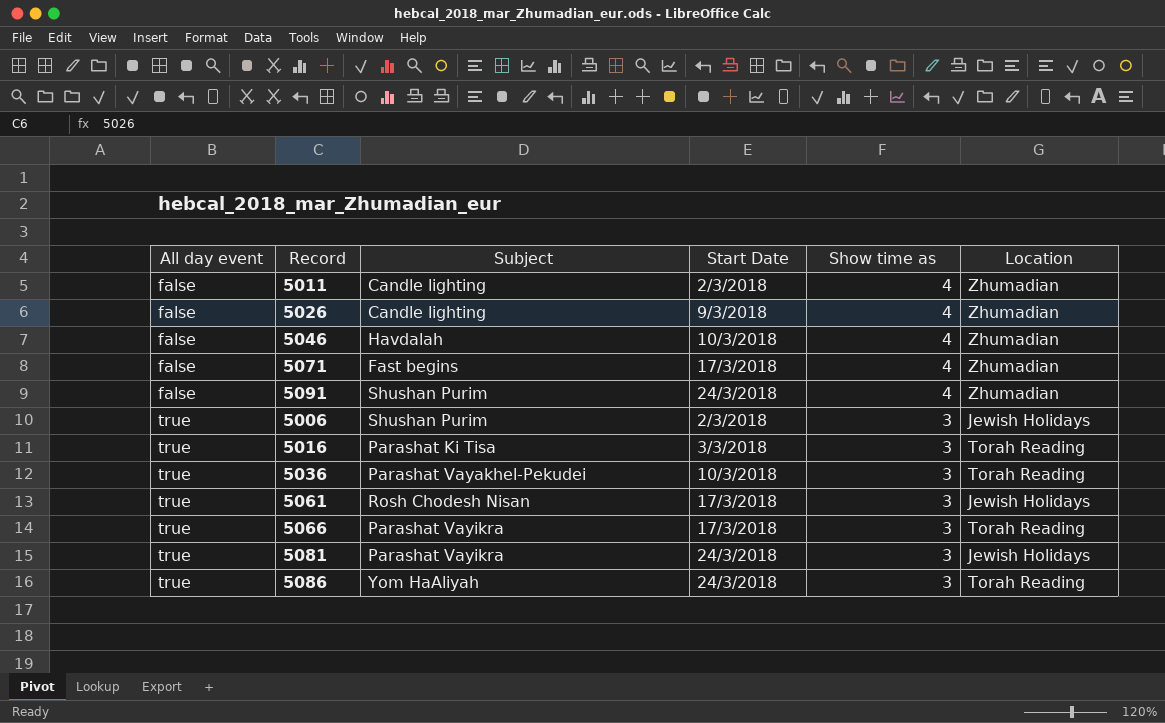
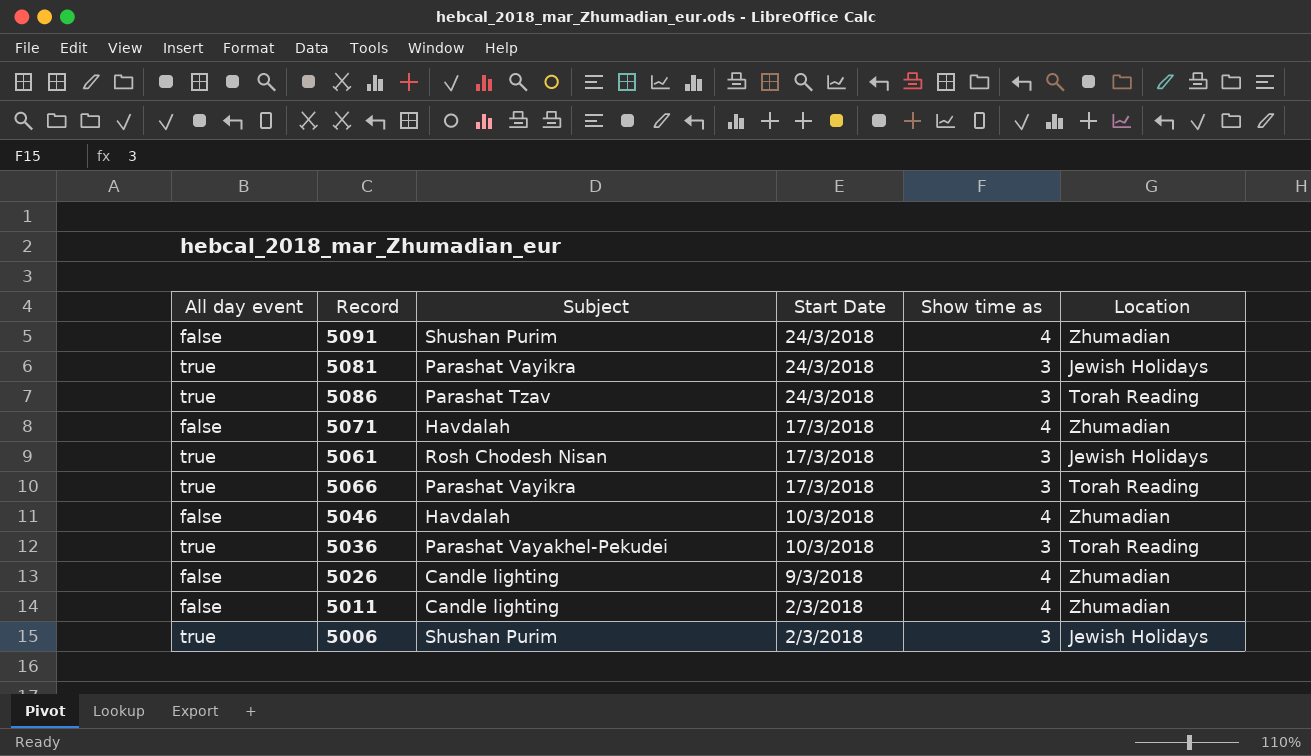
row order: All day event ascending -> Start Date descending
row 5016: true | Parashat Ki Tisa | 3/3/2018 | 3 | Torah Reading -> none
5086 | Subject: Yom HaAliyah -> Parashat Tzav
5071 | Subject: Fast begins -> Havdalah

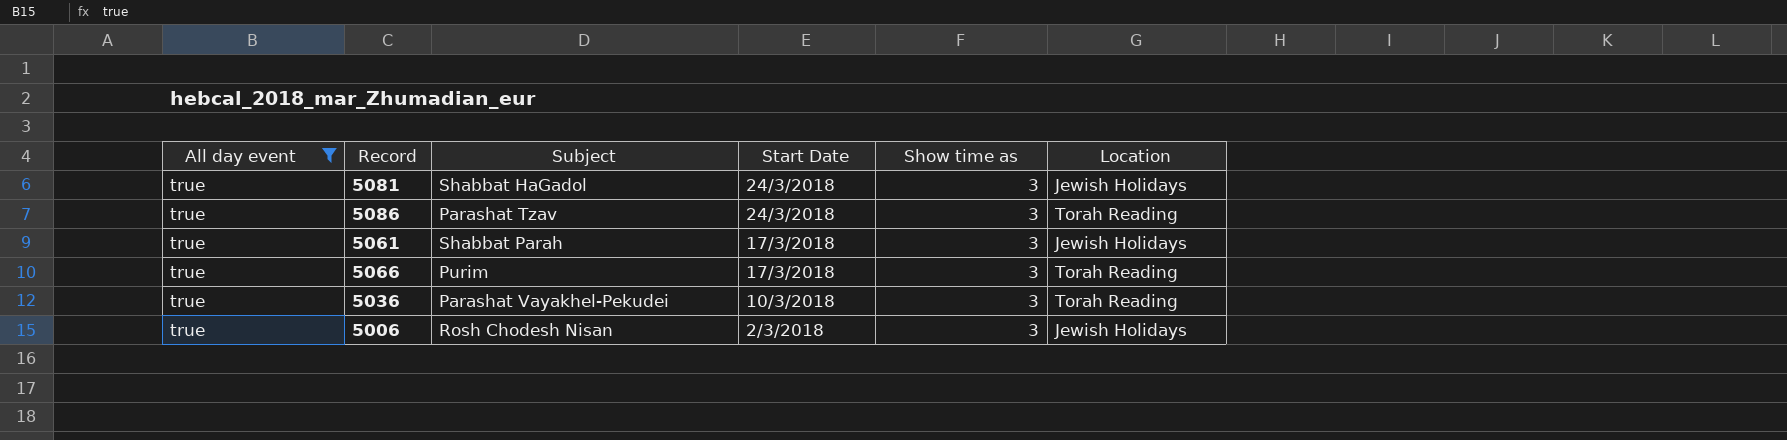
filter: none -> All day event = true
5081 | Subject: Parashat Vayikra -> Shabbat HaGadol
5061 | Subject: Rosh Chodesh Nisan -> Shabbat Parah
5066 | Subject: Parashat Vayikra -> Purim
5006 | Subject: Shushan Purim -> Rosh Chodesh Nisan

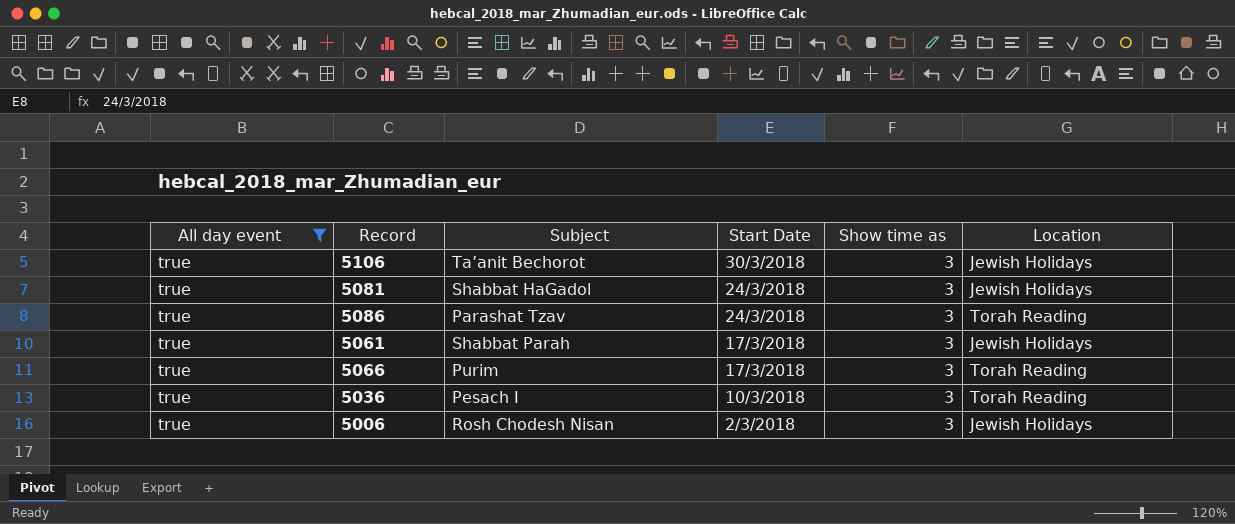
row 5106: none -> true | Ta’anit Bechorot | 30/3/2018 | 3 | Jewish Holidays
5036 | Subject: Parashat Vayakhel-Pekudei -> Pesach I

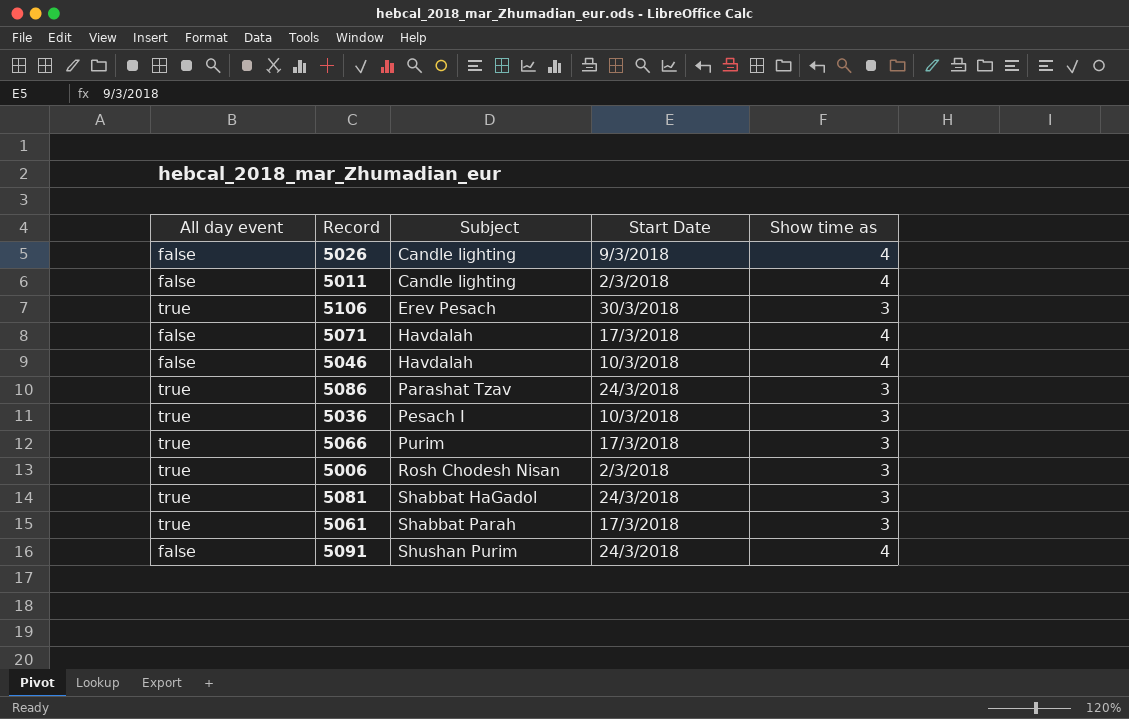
filter: All day event = true -> none
row order: Start Date descending -> Subject ascending
column Location | position: 6 -> none
5106 | Subject: Ta’anit Bechorot -> Erev Pesach

